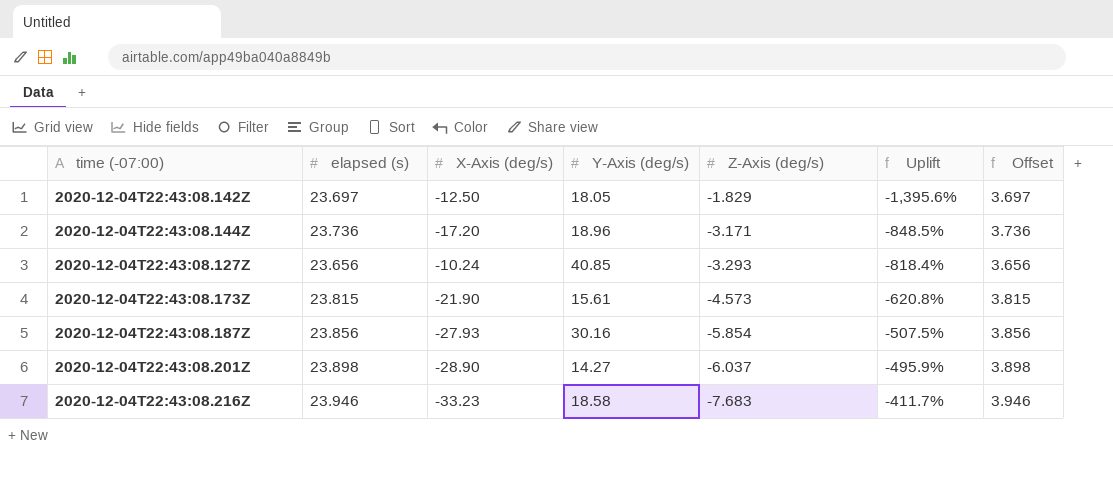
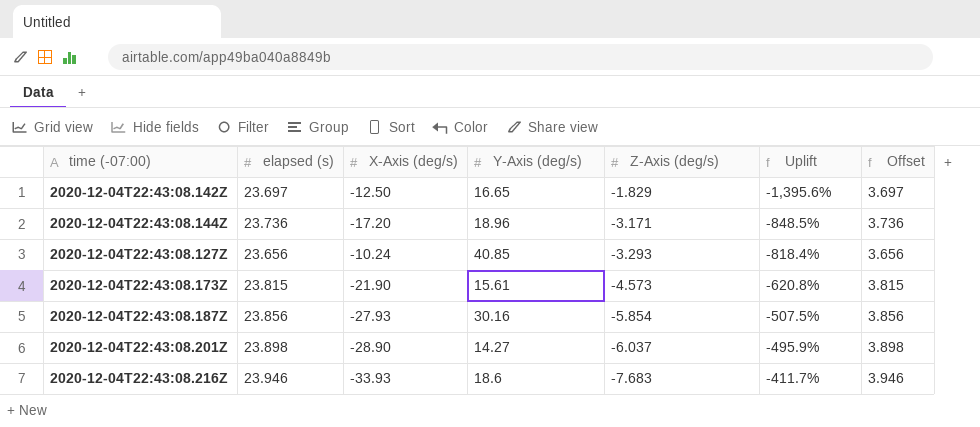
2020-12-04T22:43:08.142Z | Y-Axis (deg/s): 18.05 -> 16.65
2020-12-04T22:43:08.216Z | X-Axis (deg/s): -33.23 -> -33.93
2020-12-04T22:43:08.216Z | Y-Axis (deg/s): 18.58 -> 18.6

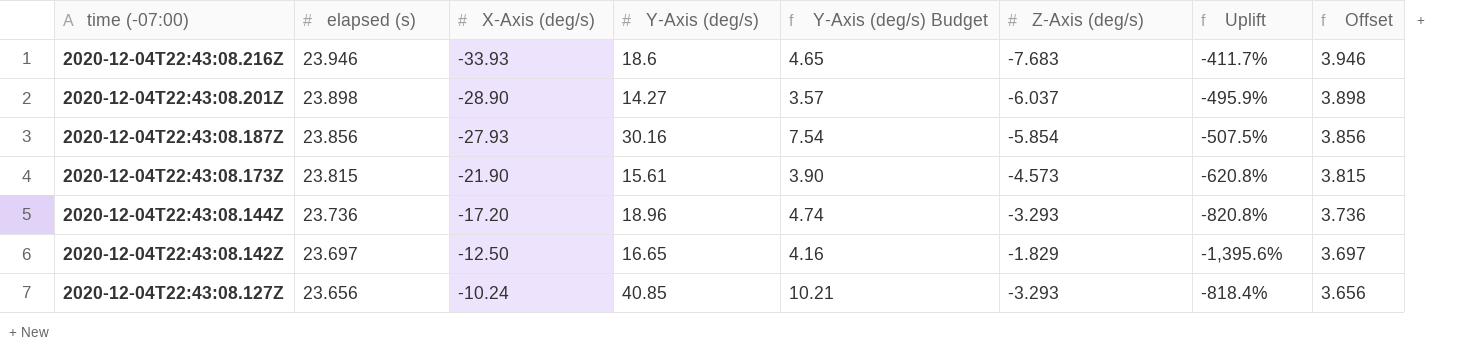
row order: Z-Axis (deg/s) descending -> time (-07:00) descending
column Y-Axis (deg/s) Budget | formula: none -> [Y-Axis (deg/s)] * 0.25
2020-12-04T22:43:08.144Z | Z-Axis (deg/s): -3.171 -> -3.293
2020-12-04T22:43:08.144Z | Uplift: -848.5% -> -820.8%

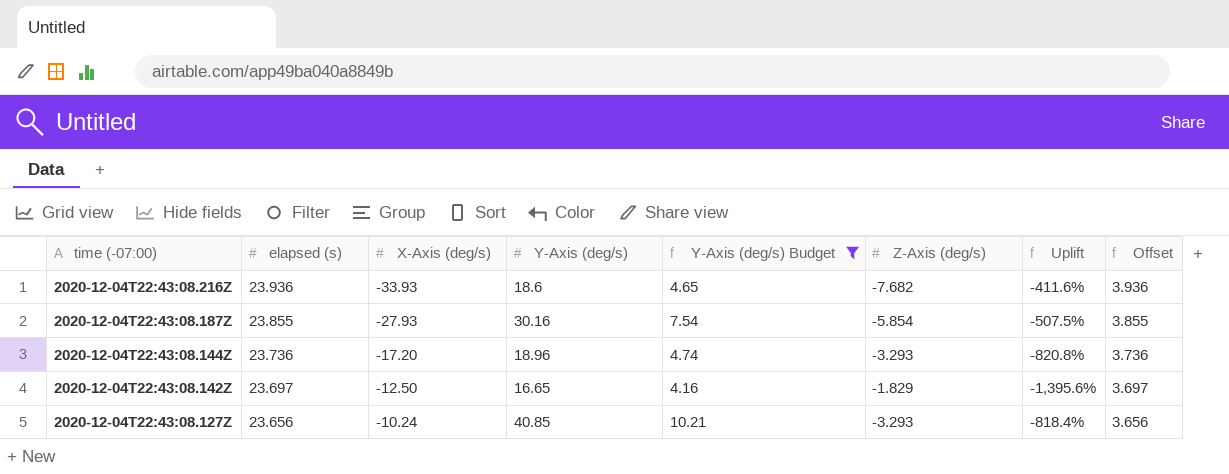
filter: none -> Y-Axis (deg/s) Budget >= 4.16
2020-12-04T22:43:08.216Z | elapsed (s): 23.946 -> 23.936
2020-12-04T22:43:08.216Z | Z-Axis (deg/s): -7.683 -> -7.682
2020-12-04T22:43:08.216Z | Uplift: -411.7% -> -411.6%
2020-12-04T22:43:08.216Z | Offset: 3.946 -> 3.936
2020-12-04T22:43:08.187Z | elapsed (s): 23.856 -> 23.855
2020-12-04T22:43:08.187Z | Offset: 3.856 -> 3.855

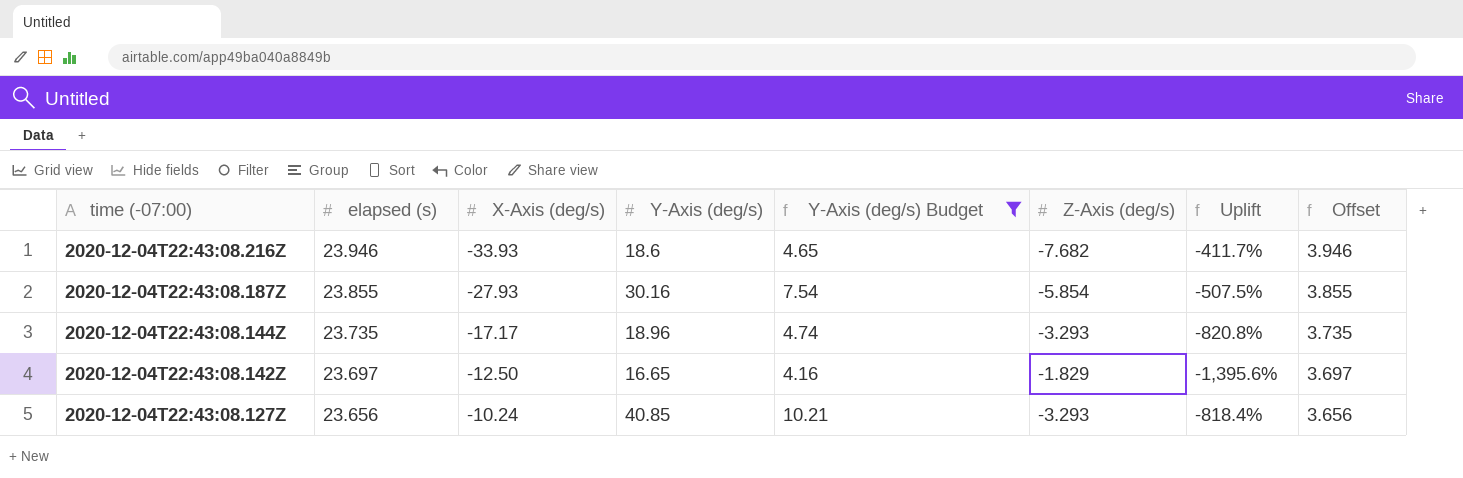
2020-12-04T22:43:08.216Z | elapsed (s): 23.936 -> 23.946
2020-12-04T22:43:08.216Z | Uplift: -411.6% -> -411.7%
2020-12-04T22:43:08.216Z | Offset: 3.936 -> 3.946
2020-12-04T22:43:08.144Z | elapsed (s): 23.736 -> 23.735
2020-12-04T22:43:08.144Z | X-Axis (deg/s): -17.20 -> -17.17
2020-12-04T22:43:08.144Z | Offset: 3.736 -> 3.735

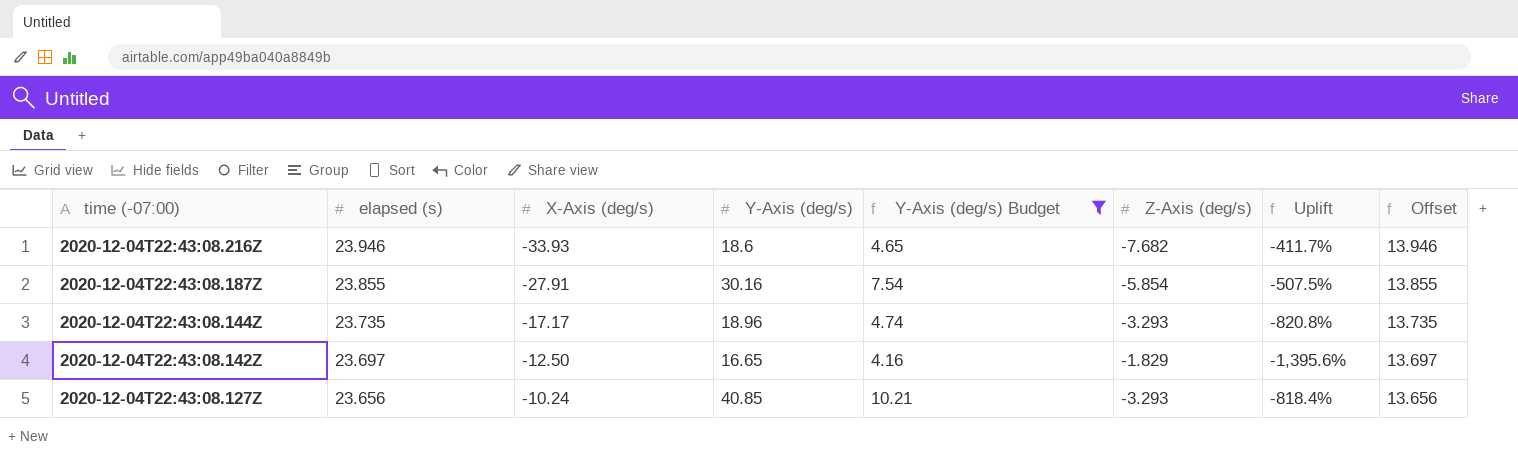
column Offset | formula: [elapsed (s)] - 20 -> [elapsed (s)] - 10
2020-12-04T22:43:08.187Z | X-Axis (deg/s): -27.93 -> -27.91

